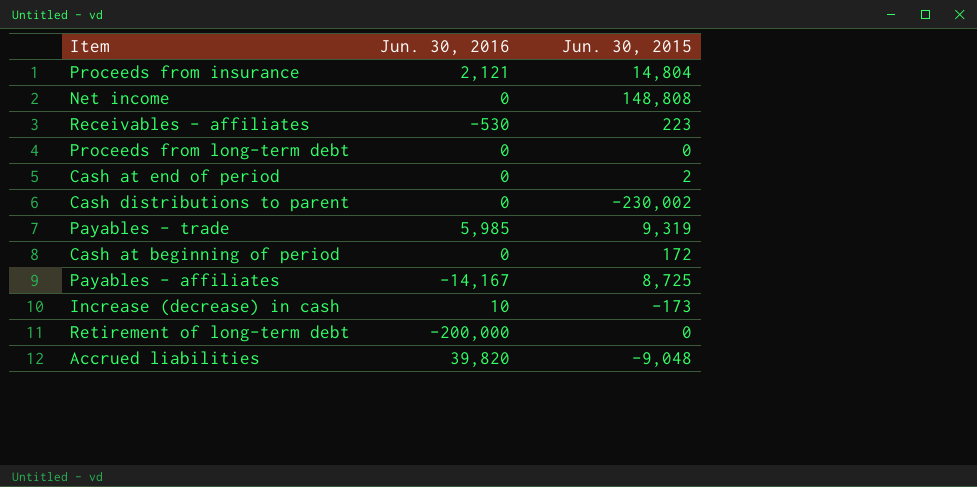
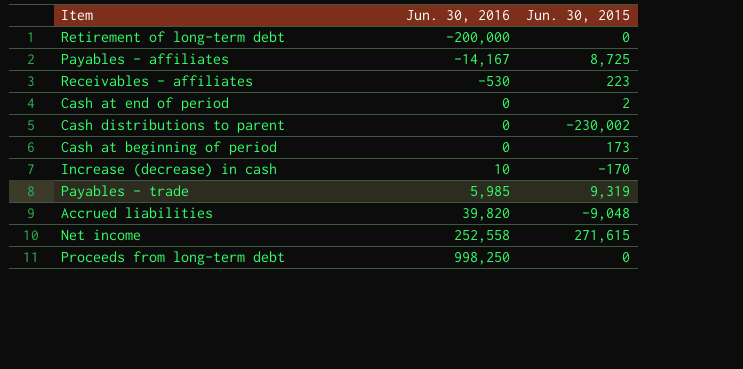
row order: none -> Jun. 30, 2016 ascending
row Proceeds from insurance: 2,121 | 14,804 -> none
Cash at beginning of period | Jun. 30, 2015: 172 -> 173
Increase (decrease) in cash | Jun. 30, 2015: -173 -> -170
Net income | Jun. 30, 2016: 0 -> 252,558
Net income | Jun. 30, 2015: 148,808 -> 271,615
Proceeds from long-term debt | Jun. 30, 2016: 0 -> 998,250

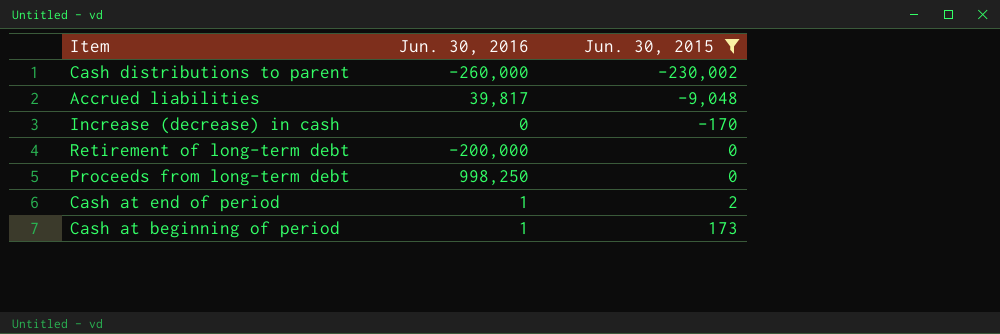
filter: none -> Jun. 30, 2015 <= 173
row order: Jun. 30, 2016 ascending -> Jun. 30, 2015 ascending
Cash distributions to parent | Jun. 30, 2016: 0 -> -260,000
Accrued liabilities | Jun. 30, 2016: 39,820 -> 39,817
Increase (decrease) in cash | Jun. 30, 2016: 10 -> 0
Cash at end of period | Jun. 30, 2016: 0 -> 1
Cash at beginning of period | Jun. 30, 2016: 0 -> 1

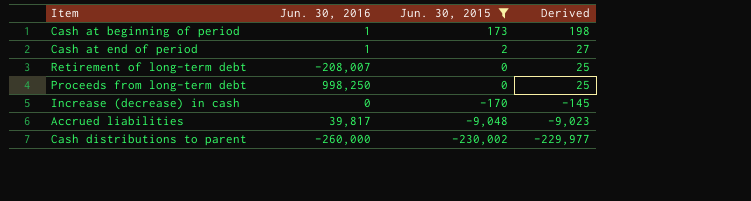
row order: Jun. 30, 2015 ascending -> Jun. 30, 2015 descending
column Derived | formula: none -> [Jun. 30, 2015] + 25
Retirement of long-term debt | Jun. 30, 2016: -200,000 -> -208,007

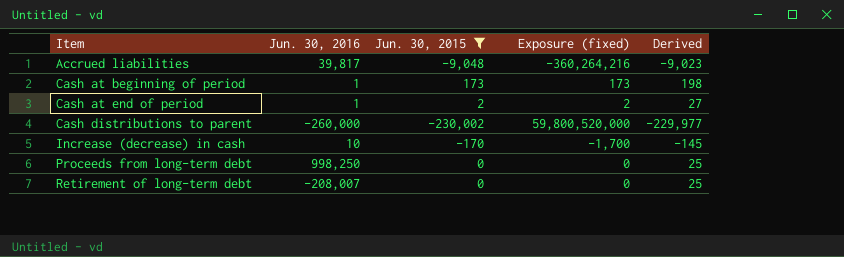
row order: Jun. 30, 2015 descending -> Item ascending
column Exposure (fixed) | formula: none -> [Jun. 30, 2016] * [Jun. 30, 2015]
Increase (decrease) in cash | Jun. 30, 2016: 0 -> 10

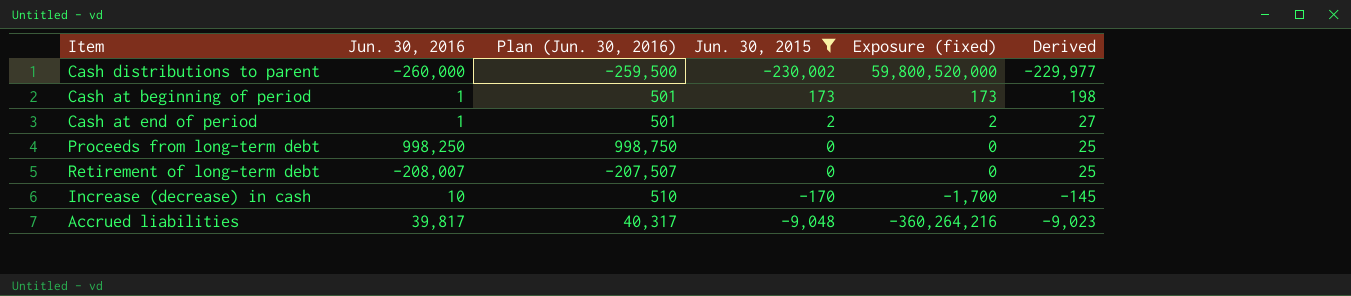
row order: Item ascending -> Exposure (fixed) descending
column Plan (Jun. 30, 2016) | formula: none -> [Jun. 30, 2016] + 500

